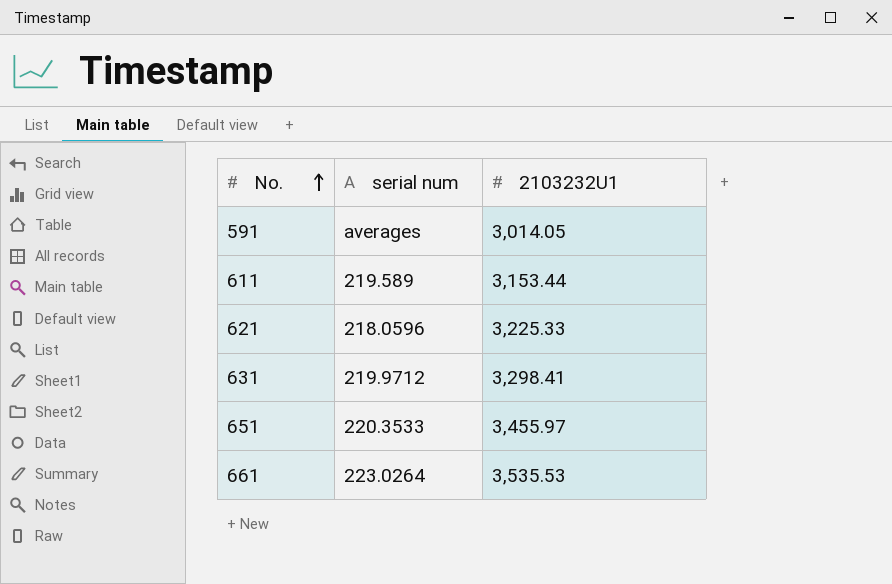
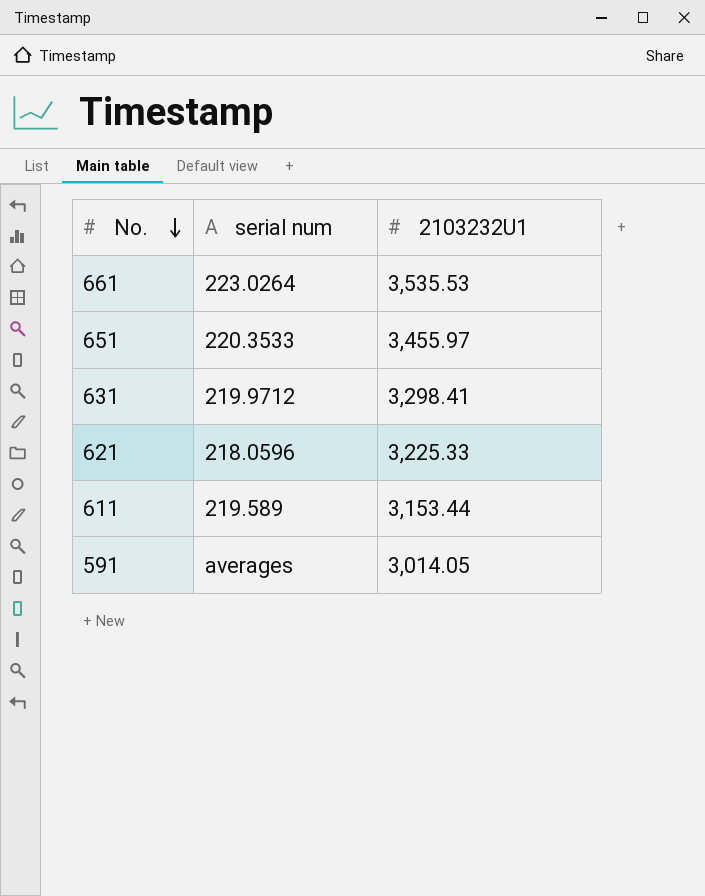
row order: No. ascending -> No. descending

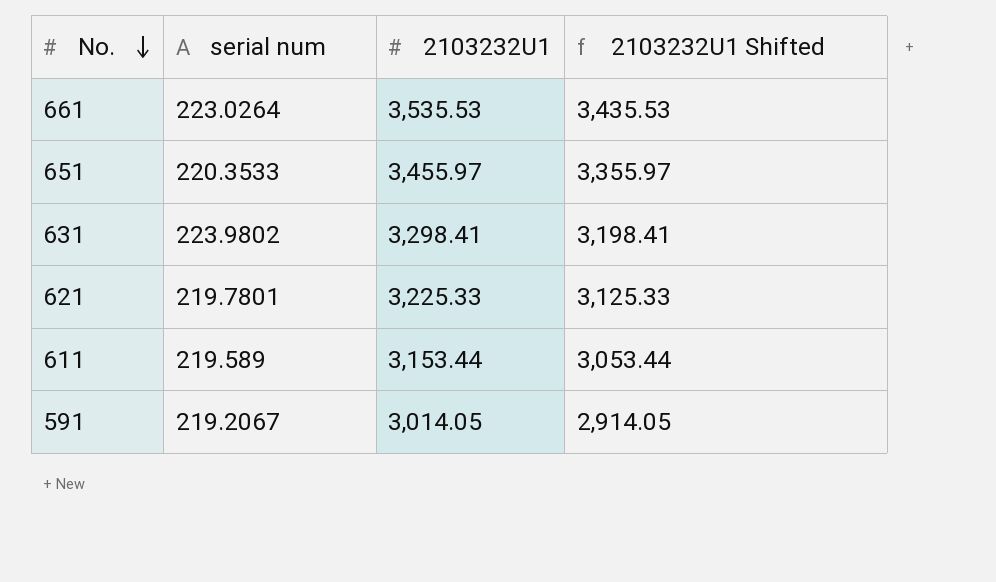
column 2103232U1 Shifted | formula: none -> [2103232U1] - 100
631 | serial num: 219.9712 -> 223.9802
621 | serial num: 218.0596 -> 219.7801
591 | serial num: averages -> 219.2067

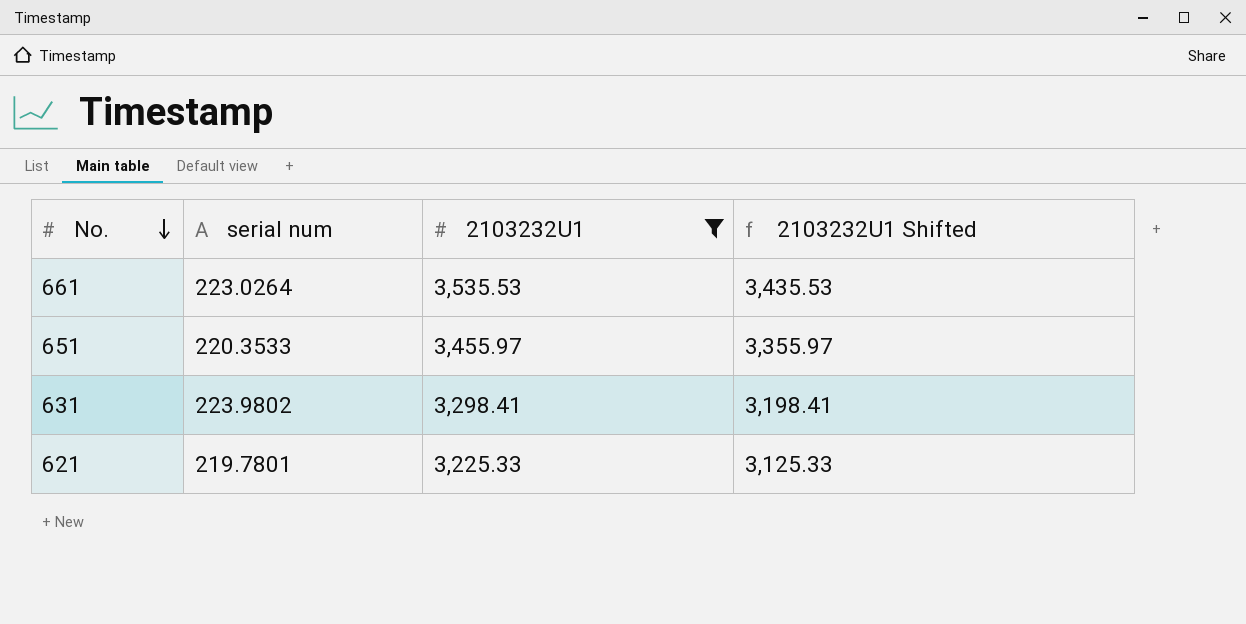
filter: none -> 2103232U1 >= 3,225.33

